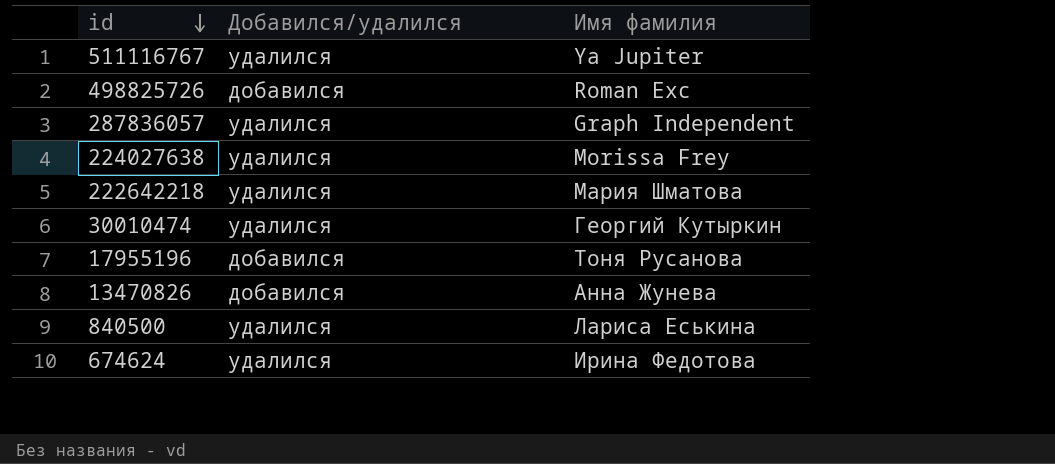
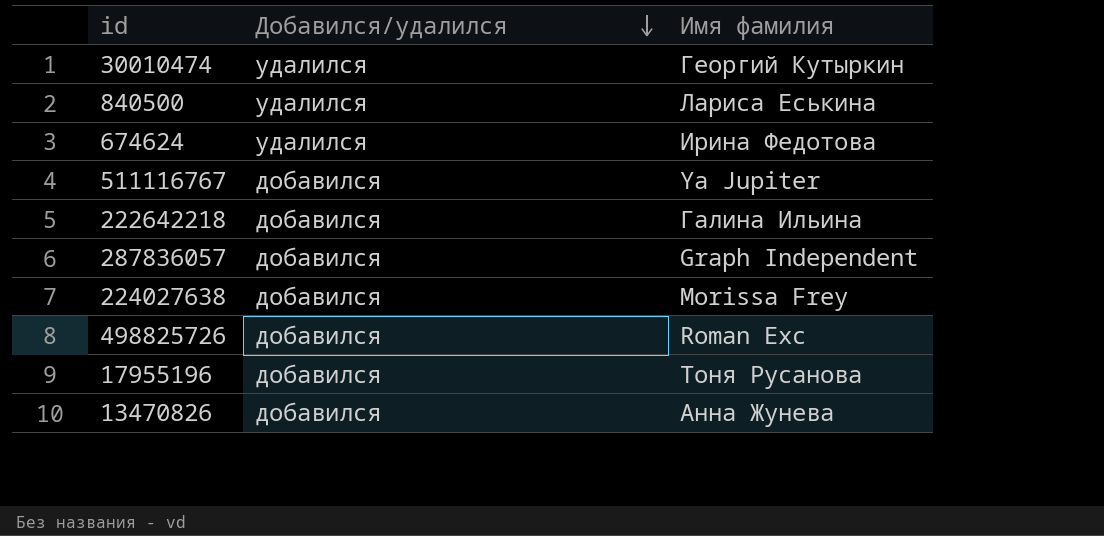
row order: id descending -> Добавился/удалился descending
511116767 | Добавился/удалился: удалился -> добавился
222642218 | Добавился/удалился: удалился -> добавился
222642218 | Имя фамилия: Мария Шматова -> Галина Ильина
287836057 | Добавился/удалился: удалился -> добавился
224027638 | Добавился/удалился: удалился -> добавился

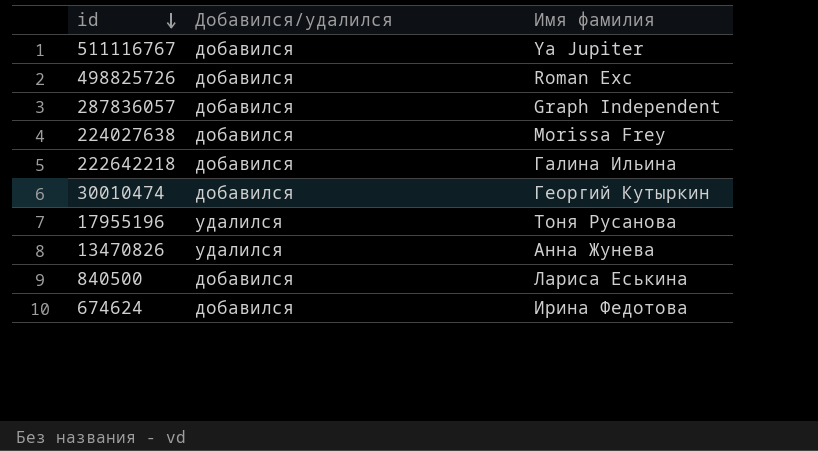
row order: Добавился/удалился descending -> id descending
30010474 | Добавился/удалился: удалился -> добавился
17955196 | Добавился/удалился: добавился -> удалился
13470826 | Добавился/удалился: добавился -> удалился
840500 | Добавился/удалился: удалился -> добавился
674624 | Добавился/удалился: удалился -> добавился

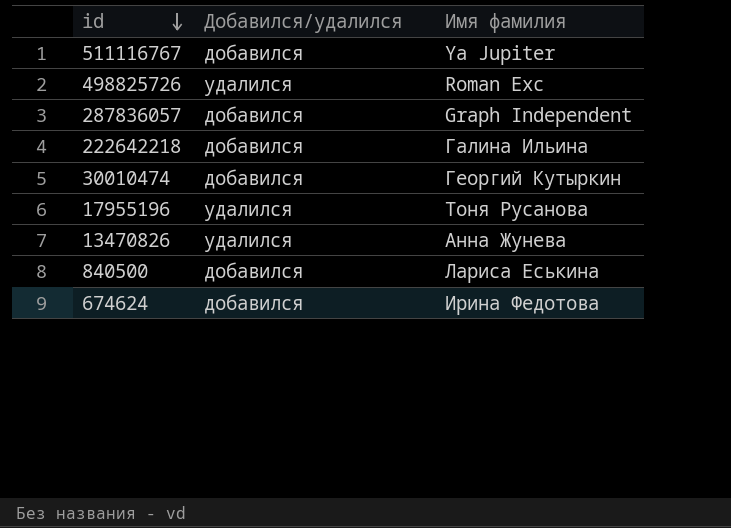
row 224027638: добавился | Morissa Frey -> none
498825726 | Добавился/удалился: добавился -> удалился

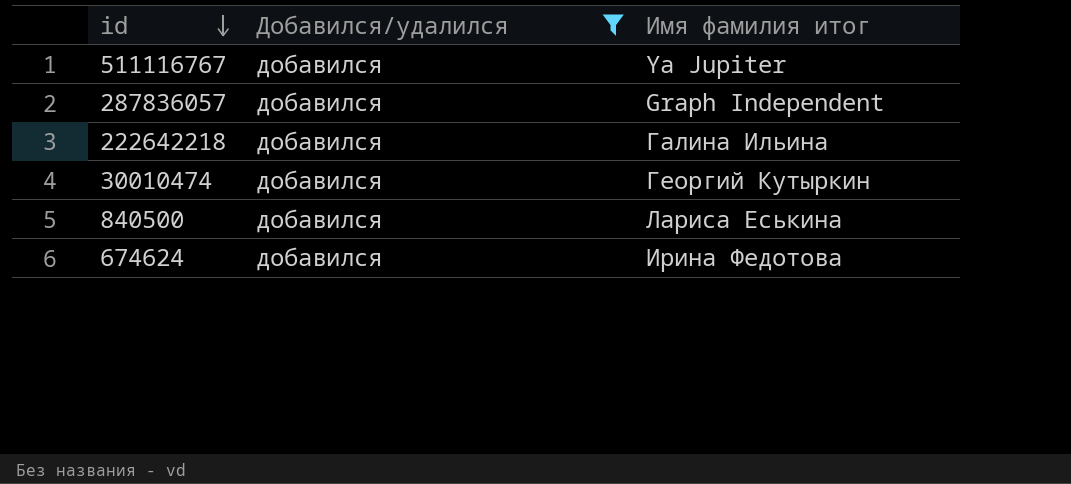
filter: none -> Добавился/удалился = добавился
column name: Имя фамилия -> Имя фамилия итог

